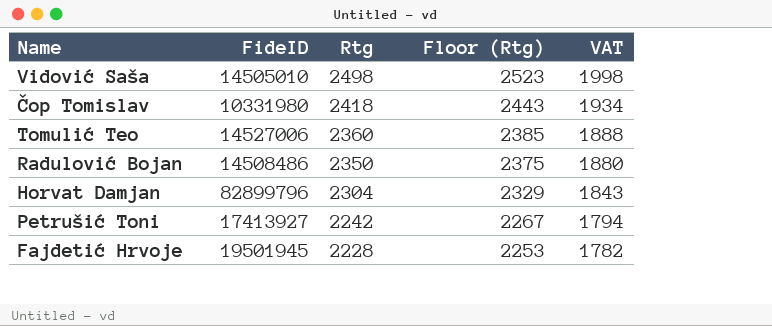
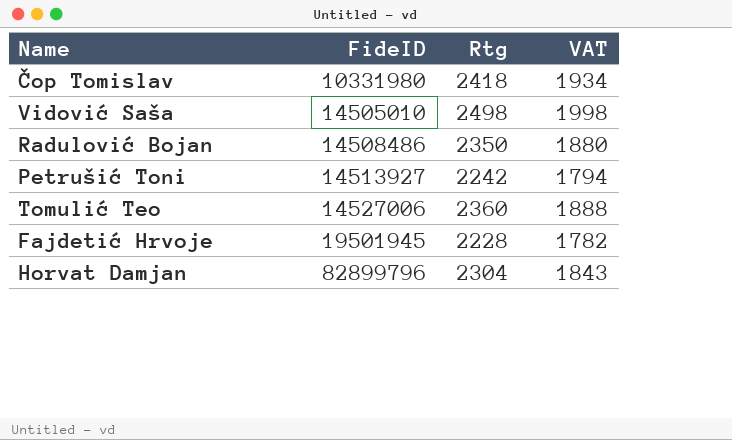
row order: Rtg descending -> FideID ascending
column Floor (Rtg) | formula: [Rtg] + 25 -> none
Petrušić Toni | FideID: 17413927 -> 14513927

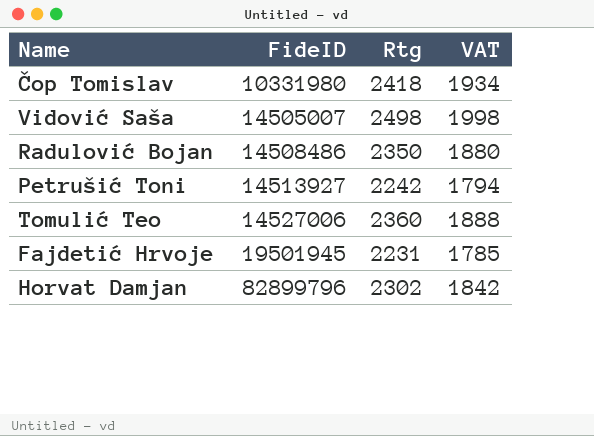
Vidović Saša | FideID: 14505010 -> 14505007
Fajdetić Hrvoje | Rtg: 2228 -> 2231
Fajdetić Hrvoje | VAT: 1782 -> 1785
Horvat Damjan | Rtg: 2304 -> 2302
Horvat Damjan | VAT: 1843 -> 1842

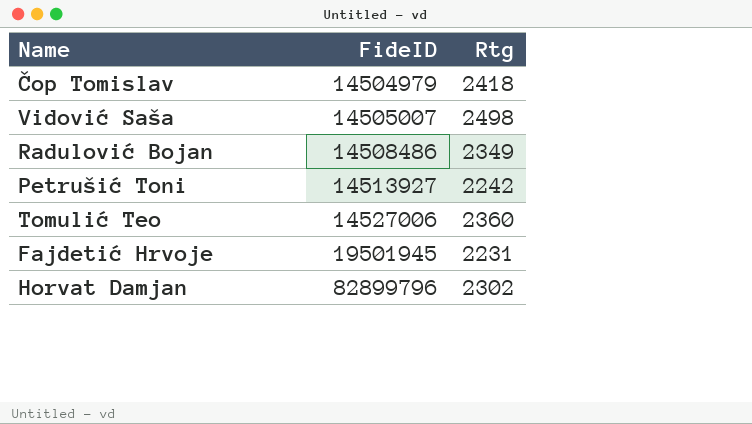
column VAT | formula: [Rtg] * 0.8 -> none
Čop Tomislav | FideID: 10331980 -> 14504979
Radulović Bojan | Rtg: 2350 -> 2349

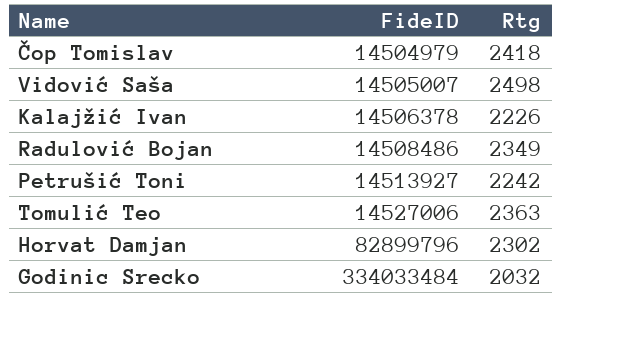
row Fajdetić Hrvoje: 19501945 | 2231 -> none
row Kalajžić Ivan: none -> 14506378 | 2226
Tomulić Teo | Rtg: 2360 -> 2363
row Godinic Srecko: none -> 334033484 | 2032

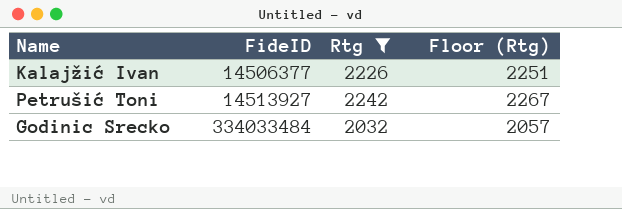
filter: none -> Rtg <= 2242
column Floor (Rtg) | formula: none -> [Rtg] + 25
Kalajžić Ivan | FideID: 14506378 -> 14506377

